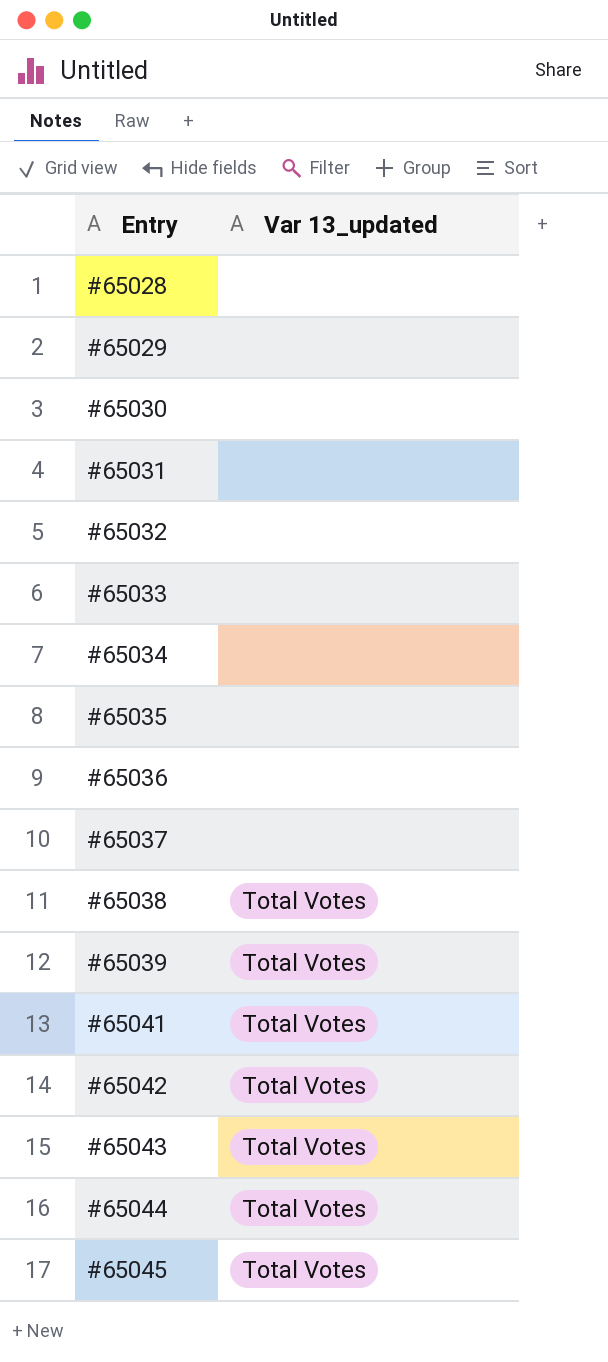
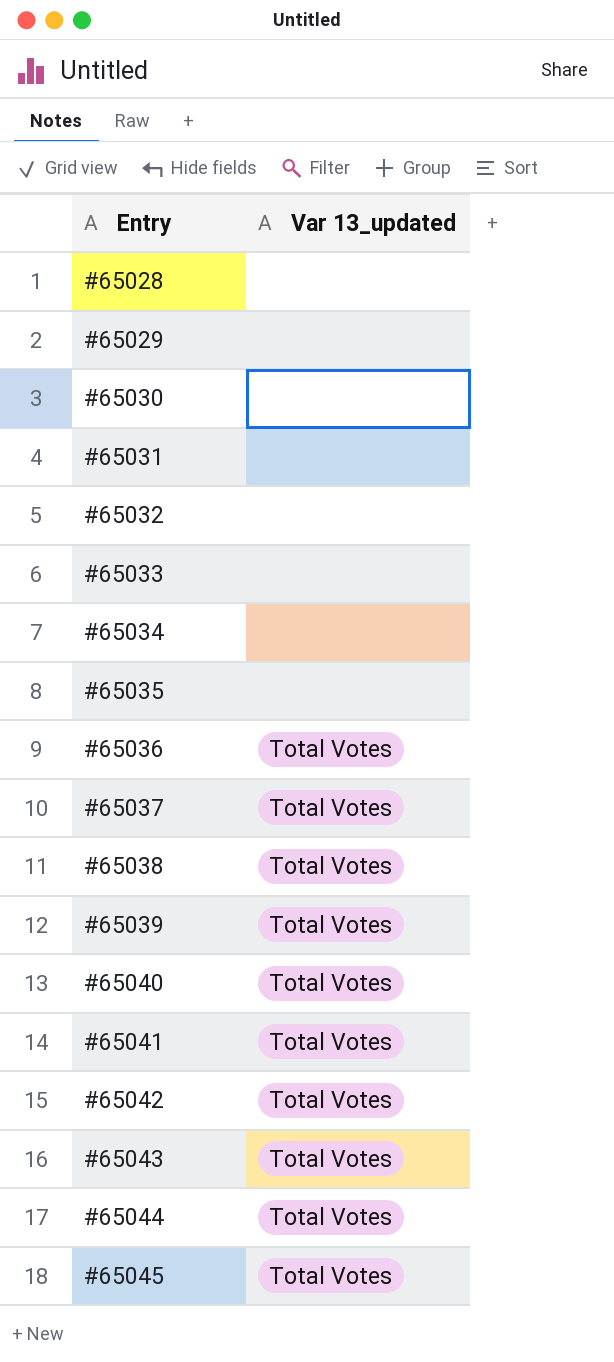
#65036 | Var 13_updated: none -> Total Votes
#65037 | Var 13_updated: none -> Total Votes
row #65040: none -> Total Votes

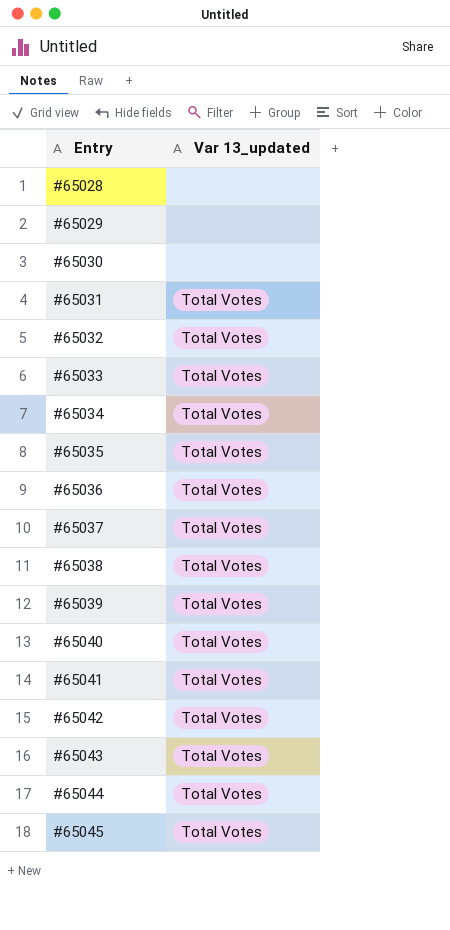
#65031 | Var 13_updated: none -> Total Votes
#65032 | Var 13_updated: none -> Total Votes
#65033 | Var 13_updated: none -> Total Votes
#65034 | Var 13_updated: none -> Total Votes
#65035 | Var 13_updated: none -> Total Votes

